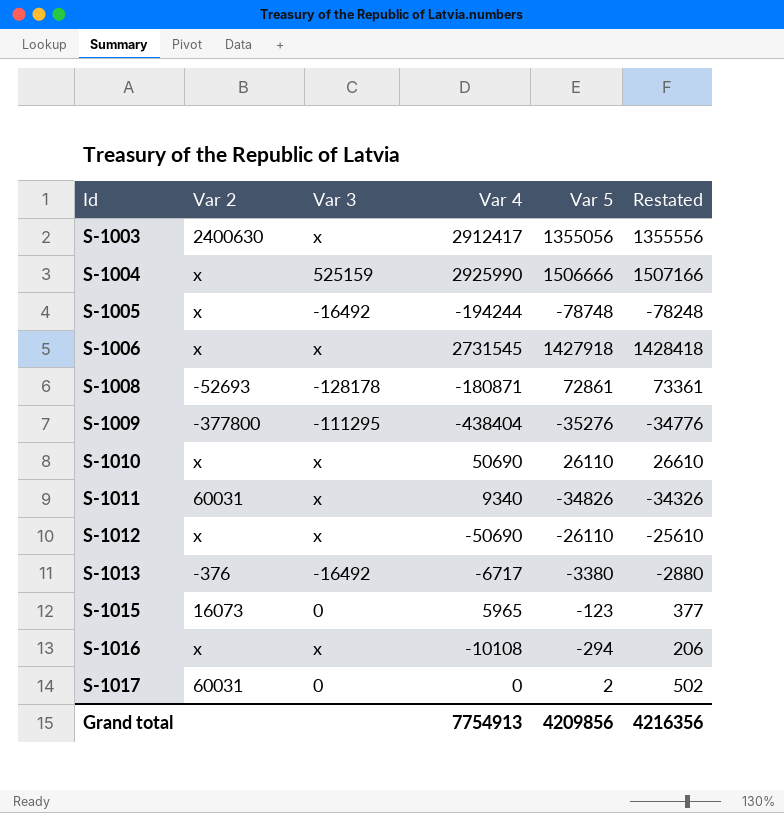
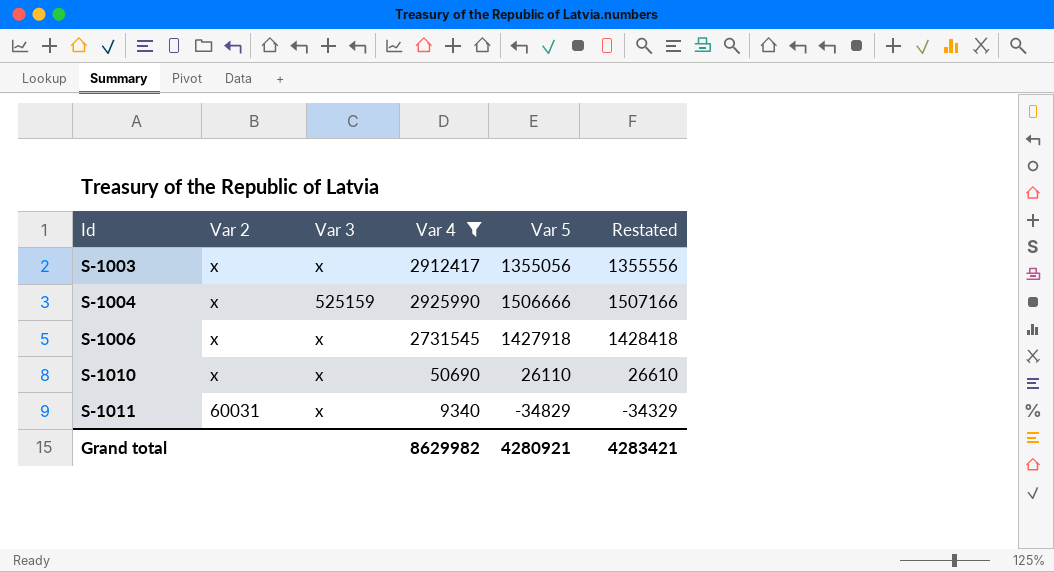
filter: none -> Var 4 >= 9340
S-1003 | Var 2: 2400630 -> x
S-1011 | Var 5: -34826 -> -34829
S-1011 | Restated: -34326 -> -34329
Grand total | Var 4: 7754913 -> 8629982
Grand total | Var 5: 4209856 -> 4280921
Grand total | Restated: 4216356 -> 4283421

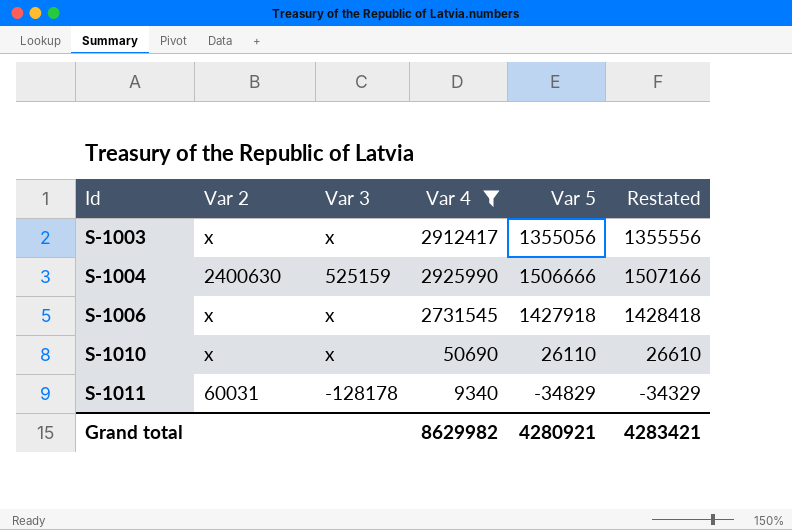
S-1004 | Var 2: x -> 2400630
S-1011 | Var 3: x -> -128178

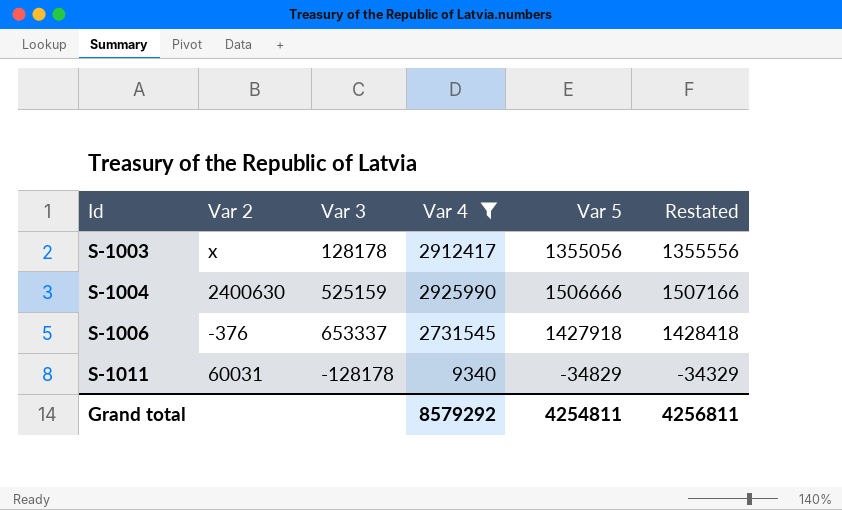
row S-1010: x | x | 50690 | 26110 | 26610 -> none
S-1003 | Var 3: x -> 128178
S-1006 | Var 2: x -> -376
S-1006 | Var 3: x -> 653337
Grand total | Var 4: 8629982 -> 8579292
Grand total | Var 5: 4280921 -> 4254811
Grand total | Restated: 4283421 -> 4256811

